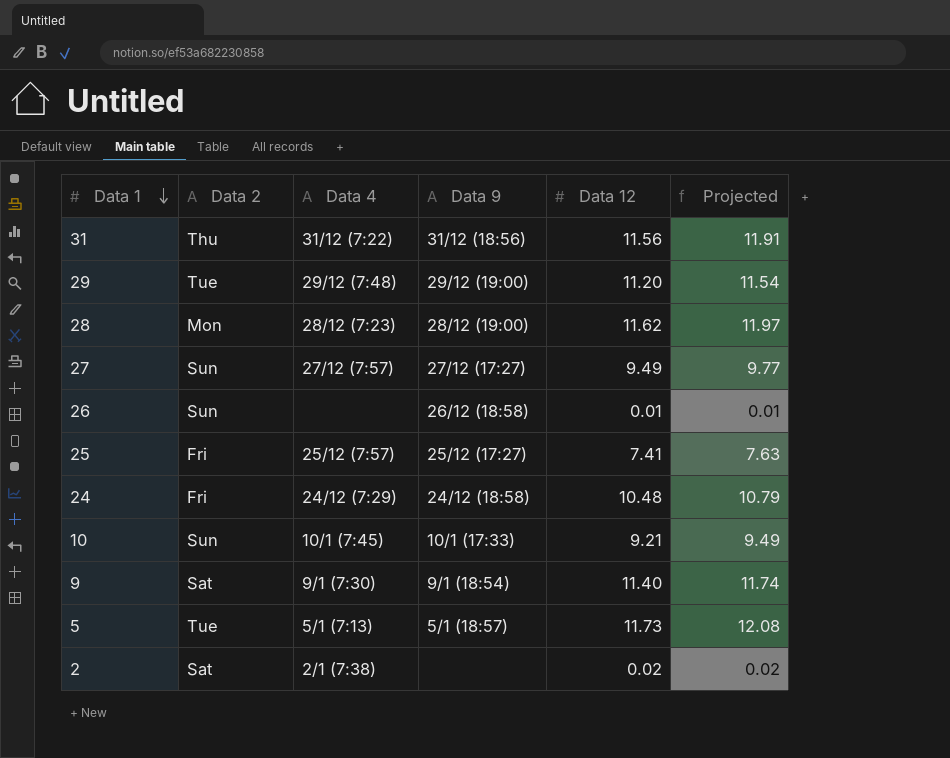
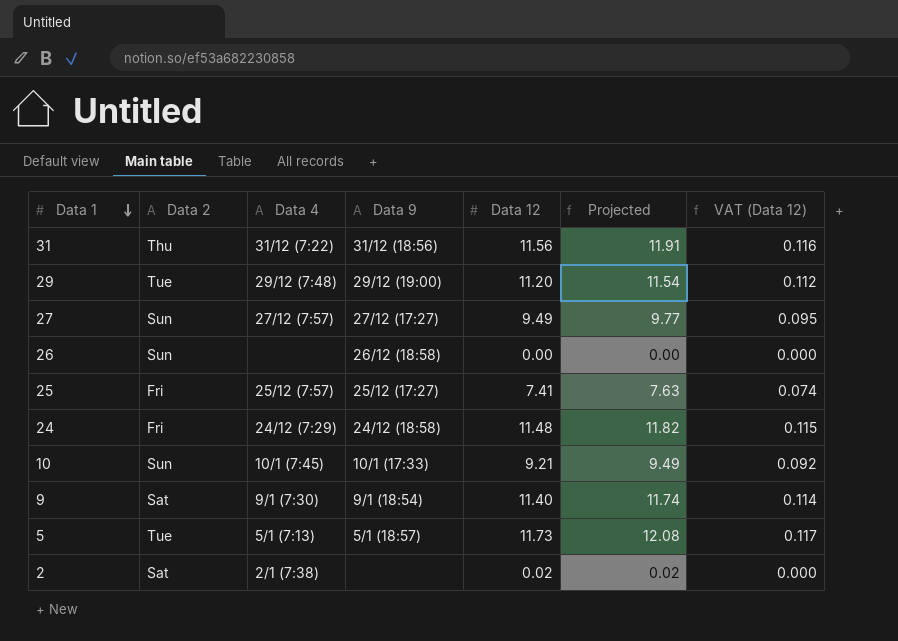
column VAT (Data 12) | formula: none -> [Data 12] * 0.01
row 28: Mon | 28/12 (7:23) | 28/12 (19:00) | 11.62 | 11.97 -> none
26 | Data 12: 0.01 -> 0.00
26 | Projected: 0.01 -> 0.00
24 | Data 12: 10.48 -> 11.48
24 | Projected: 10.79 -> 11.82

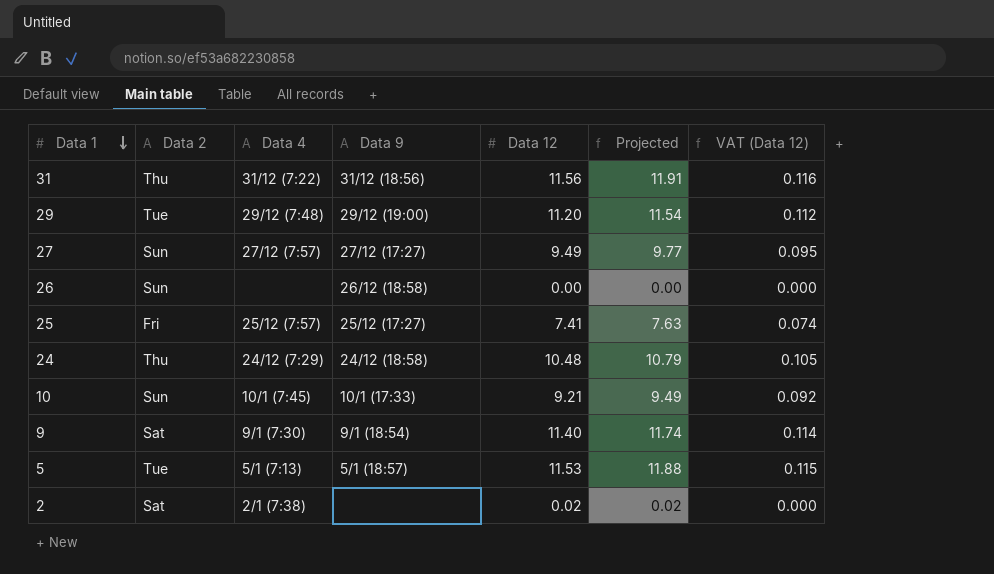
24 | Data 2: Fri -> Thu
24 | Data 12: 11.48 -> 10.48
24 | Projected: 11.82 -> 10.79
24 | VAT (Data 12): 0.115 -> 0.105
5 | Data 12: 11.73 -> 11.53
5 | Projected: 12.08 -> 11.88
5 | VAT (Data 12): 0.117 -> 0.115

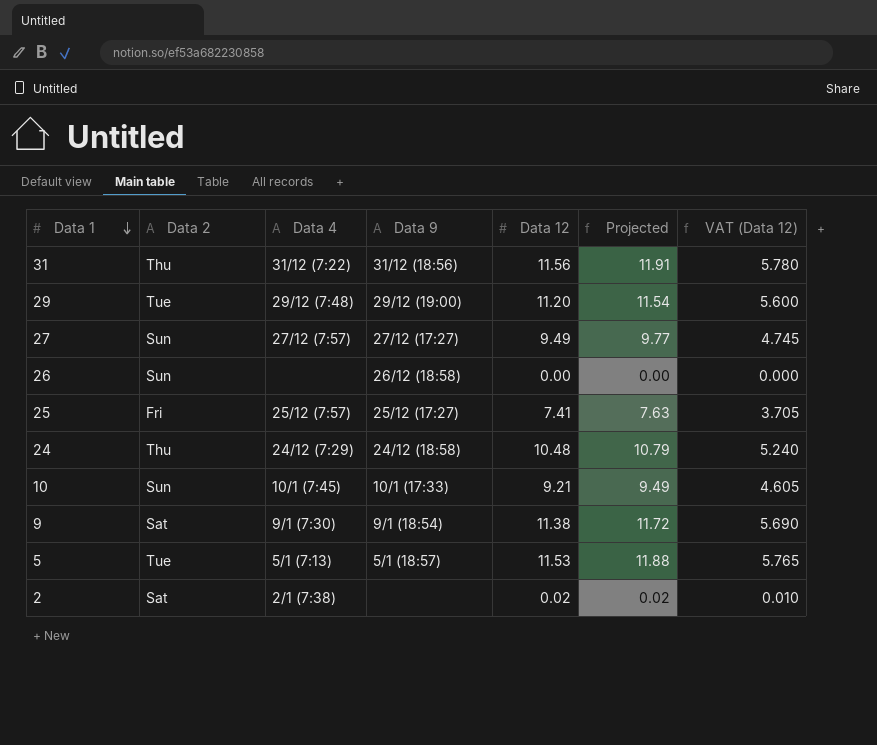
column VAT (Data 12) | formula: [Data 12] * 0.01 -> [Data 12] * 0.5
9 | Data 12: 11.40 -> 11.38
9 | Projected: 11.74 -> 11.72

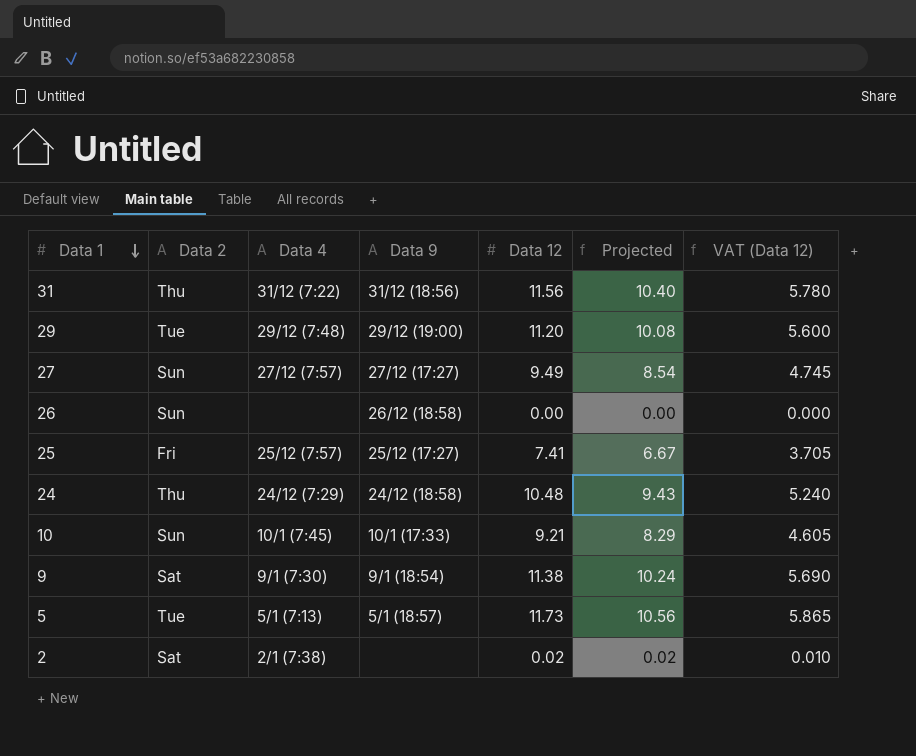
column Projected | formula: [Data 12] * 1.03 -> [Data 12] * 0.9
5 | Data 12: 11.53 -> 11.73
5 | VAT (Data 12): 5.765 -> 5.865

